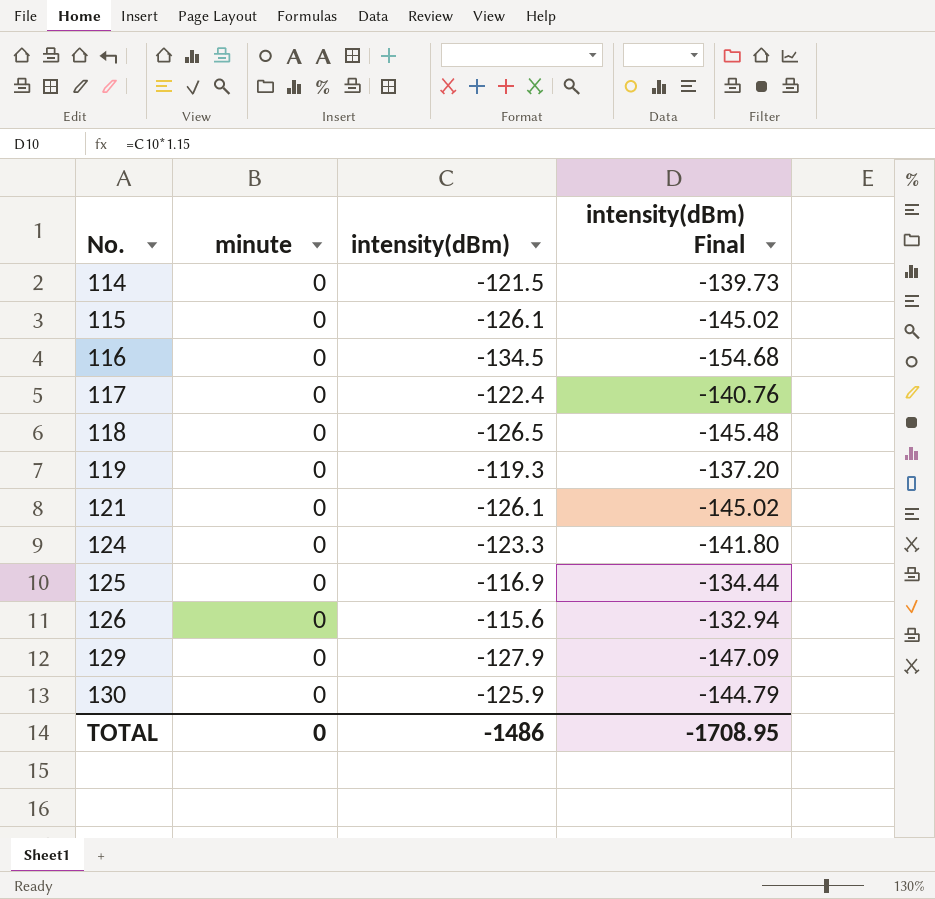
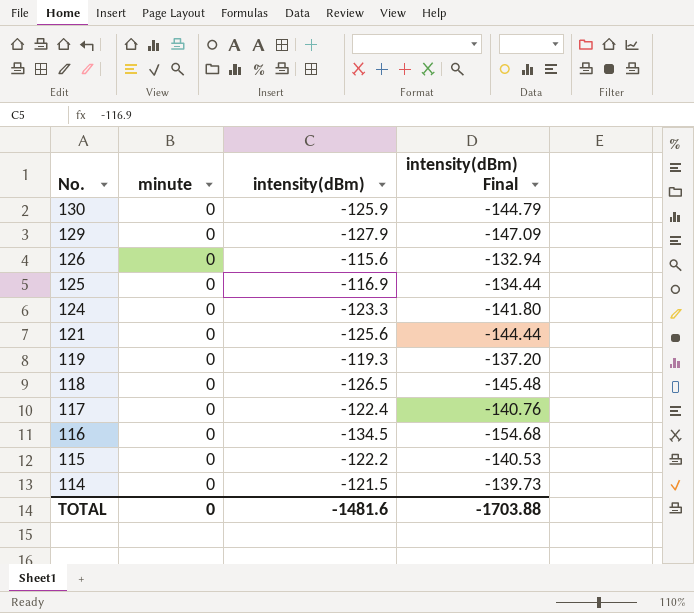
row order: No. ascending -> No. descending
121 | intensity(dBm): -126.1 -> -125.6
121 | intensity(dBm) Final: -145.02 -> -144.44
115 | intensity(dBm): -126.1 -> -122.2
115 | intensity(dBm) Final: -145.02 -> -140.53
TOTAL | intensity(dBm): -1486 -> -1481.6
TOTAL | intensity(dBm) Final: -1708.95 -> -1703.88

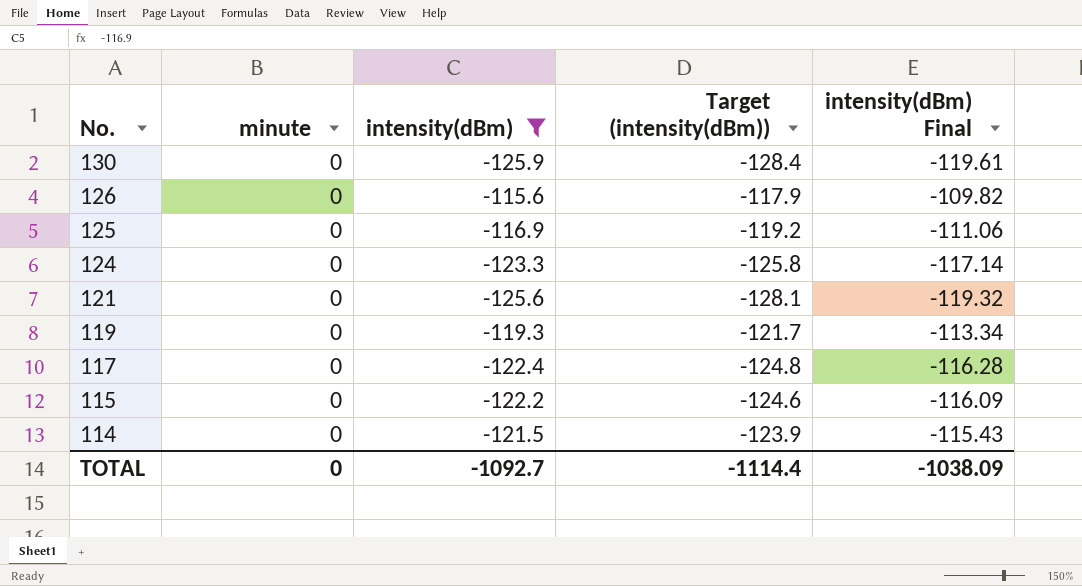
filter: none -> intensity(dBm) >= -125.9
column Target (intensity(dBm)) | formula: none -> [intensity(dBm)] * 1.02
column intensity(dBm) Final | formula: [intensity(dBm)] * 1.15 -> [intensity(dBm)] * 0.95
TOTAL | intensity(dBm): -1481.6 -> -1092.7
TOTAL | intensity(dBm) Final: -1703.88 -> -1038.09

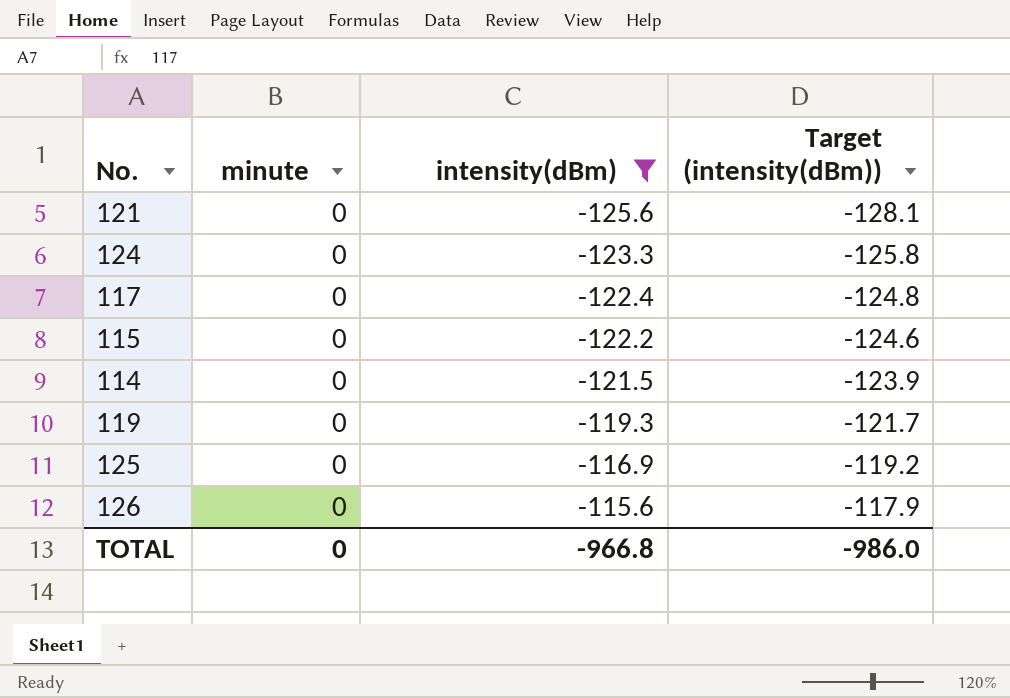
row order: No. descending -> intensity(dBm) ascending
column intensity(dBm) Final | formula: [intensity(dBm)] * 0.95 -> none
row 130: 0 | -125.9 | -128.4 | -119.61 -> none
TOTAL | intensity(dBm): -1092.7 -> -966.8
TOTAL | Target (intensity(dBm)): -1114.4 -> -986.0

